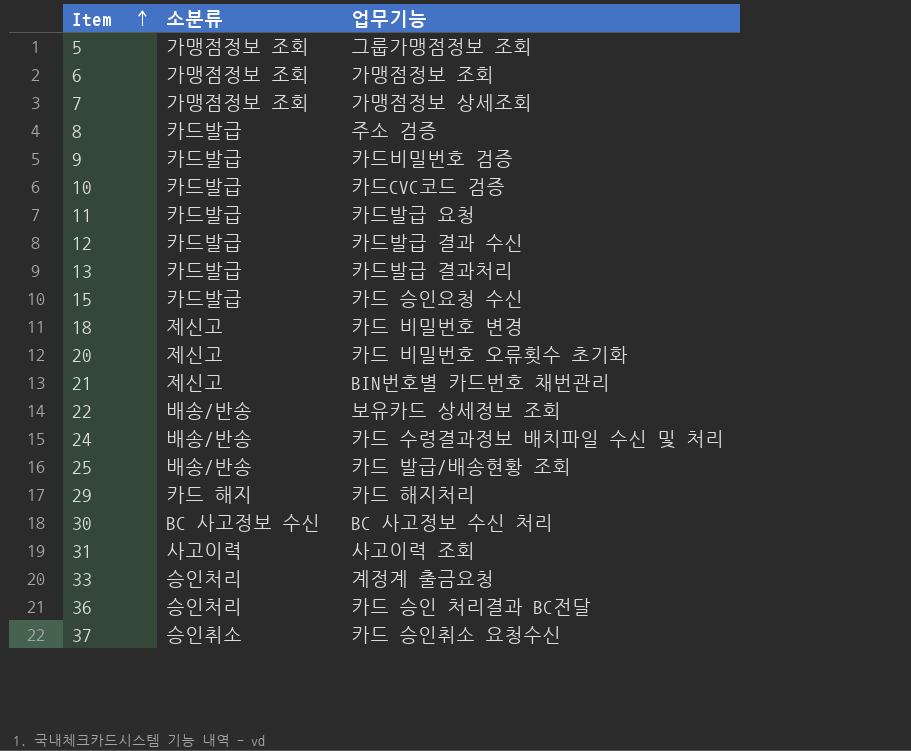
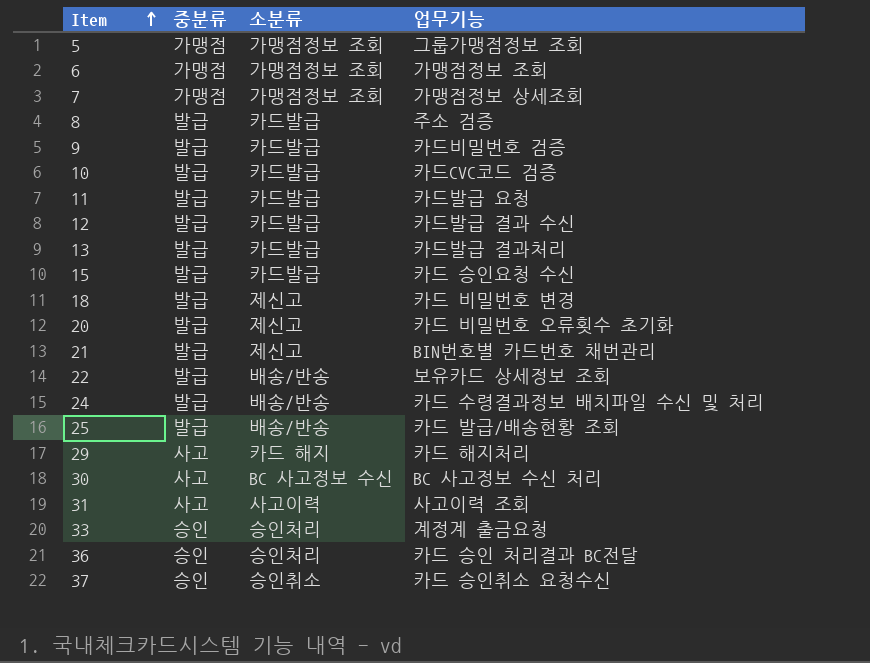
column 중분류 | position: none -> 2

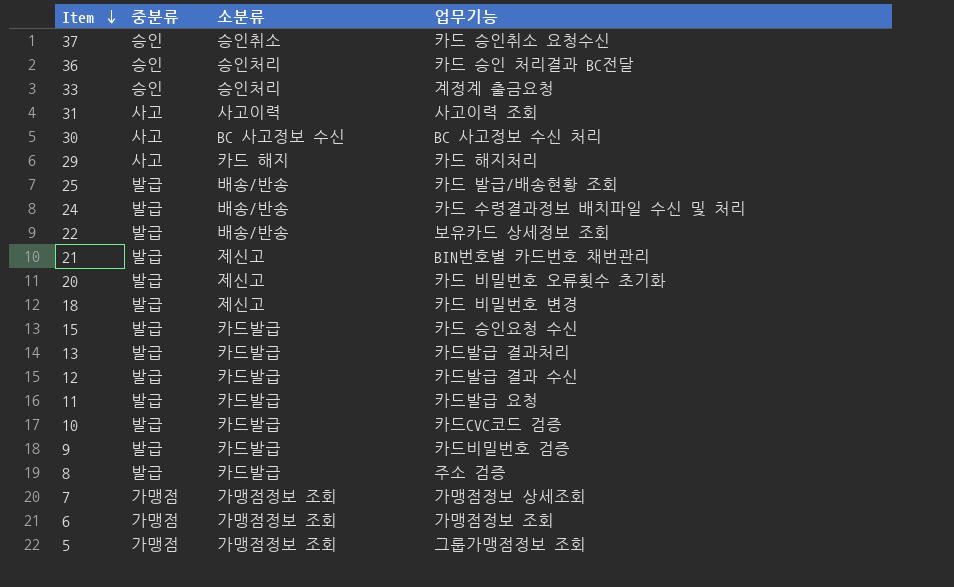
row order: Item ascending -> Item descending

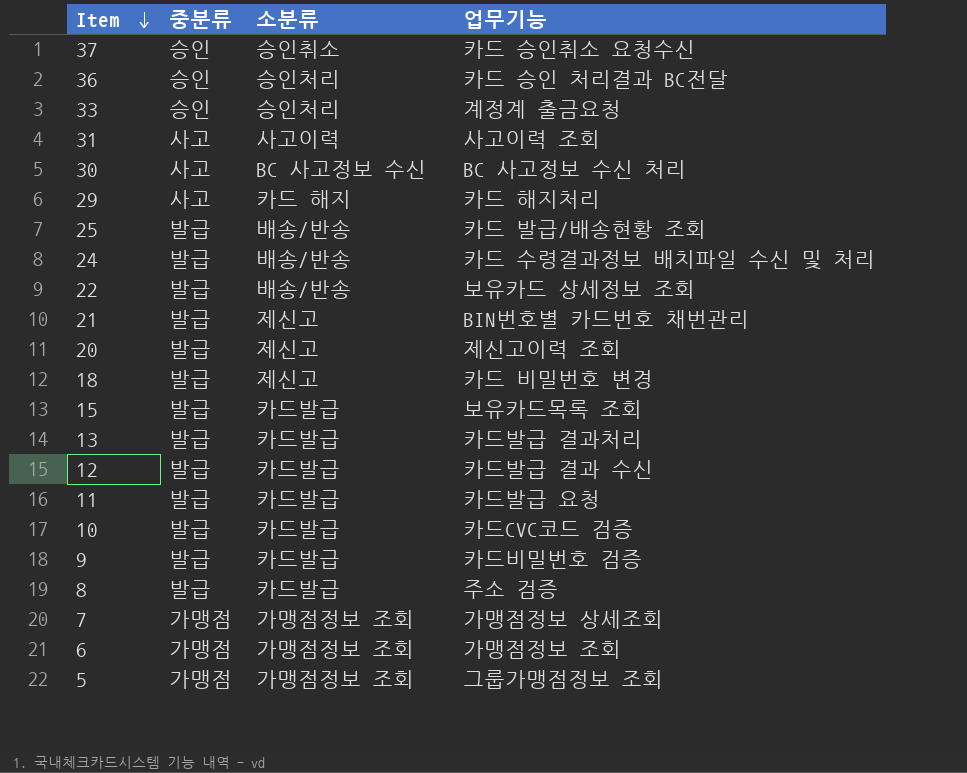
20 | 업무기능: 카드 비밀번호 오류횟수 초기화 -> 제신고이력 조회
15 | 업무기능: 카드 승인요청 수신 -> 보유카드목록 조회

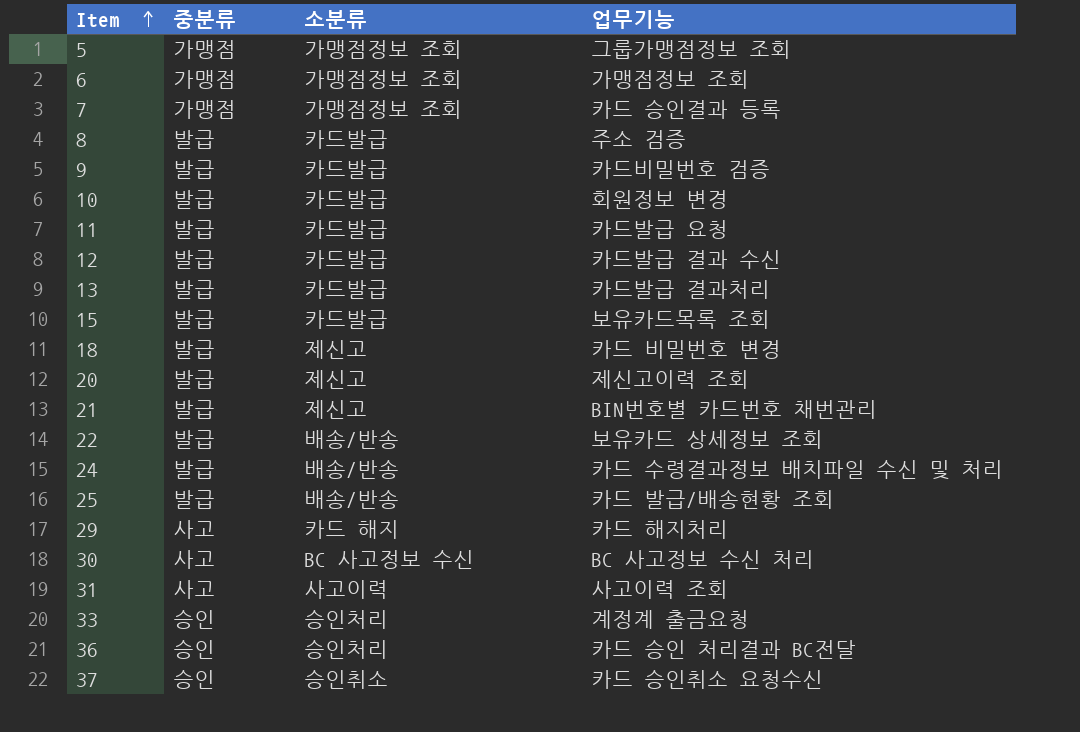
row order: Item descending -> Item ascending
7 | 업무기능: 가맹점정보 상세조회 -> 카드 승인결과 등록
10 | 업무기능: 카드CVC코드 검증 -> 회원정보 변경

